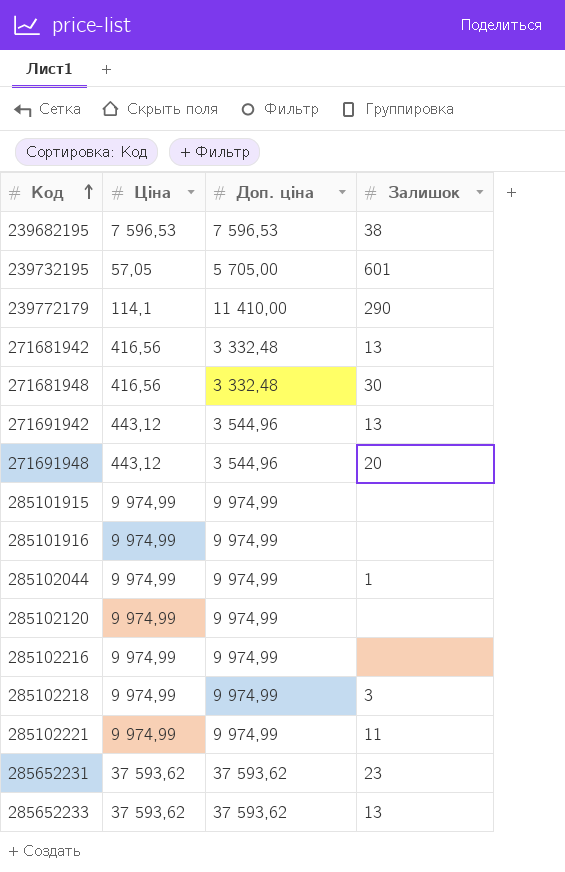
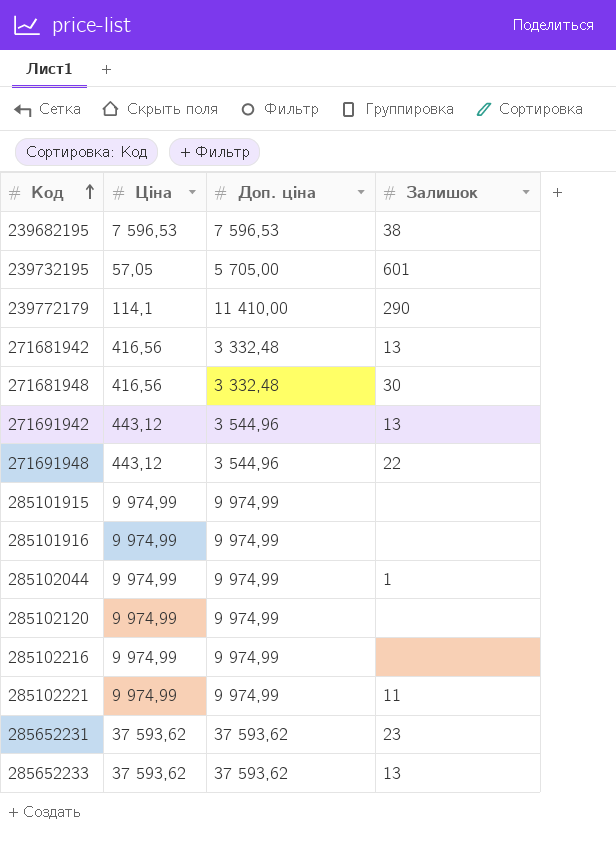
row 285102218: 9 974,99 | 9 974,99 | 3 -> none
271691948 | Залишок: 20 -> 22

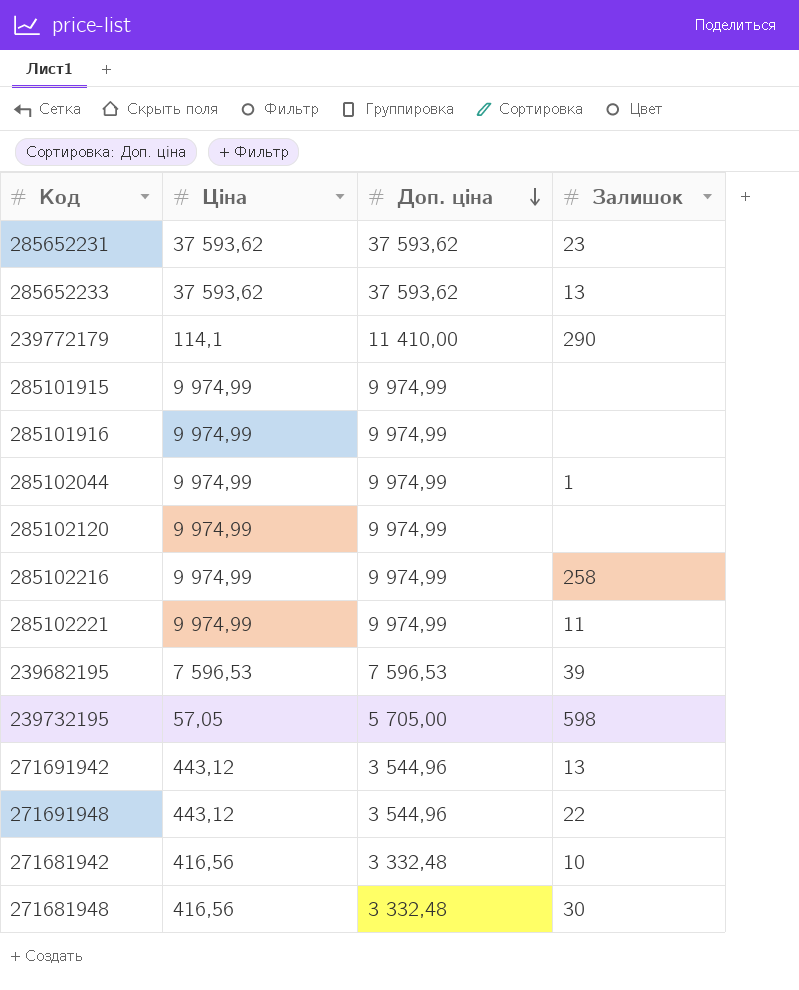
row order: Код ascending -> Доп. ціна descending
285102216 | Залишок: none -> 258
239682195 | Залишок: 38 -> 39
239732195 | Залишок: 601 -> 598
271681942 | Залишок: 13 -> 10

